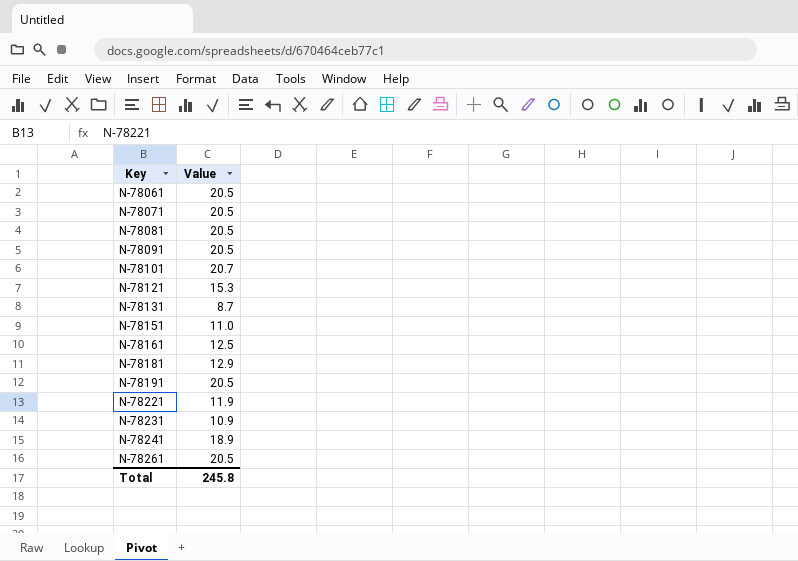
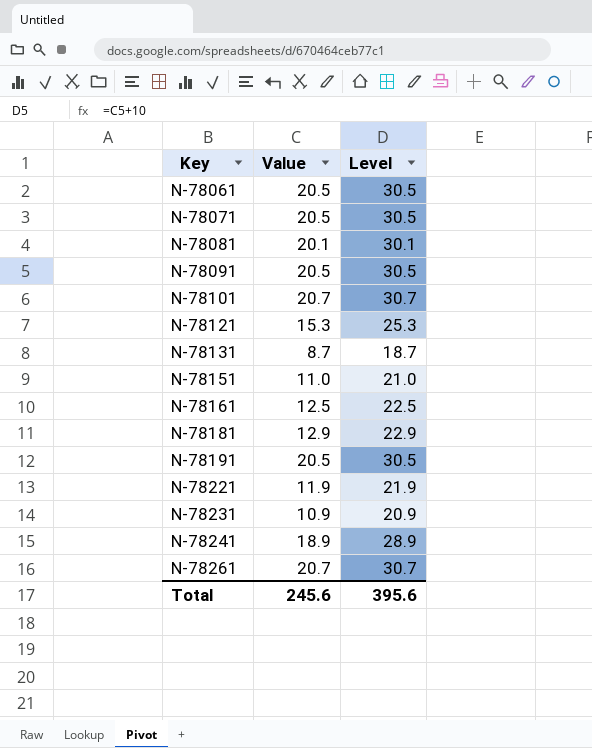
column Level | formula: none -> [Value] + 10
N-78081 | Value: 20.5 -> 20.1
N-78261 | Value: 20.5 -> 20.7
Total | Value: 245.8 -> 245.6

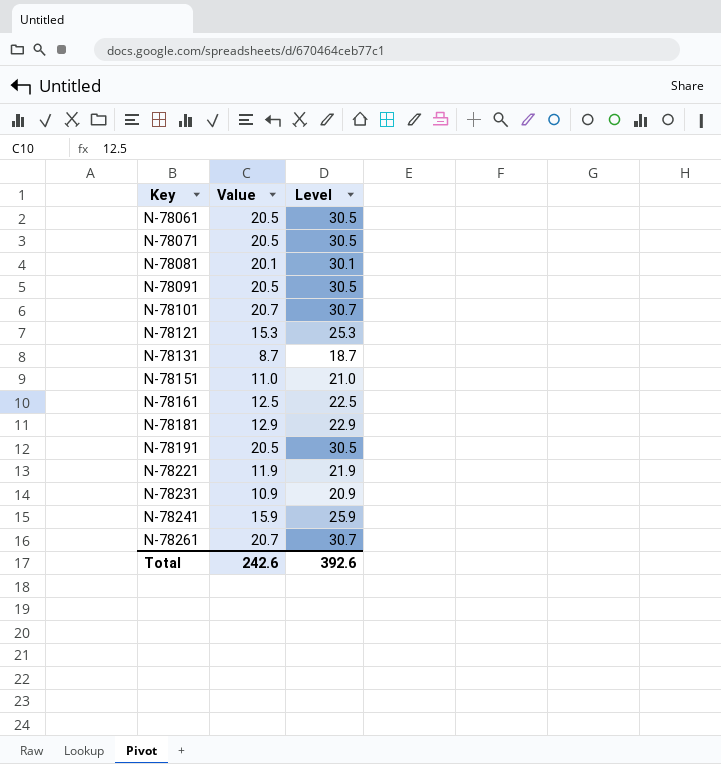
N-78241 | Value: 18.9 -> 15.9
N-78241 | Level: 28.9 -> 25.9
Total | Value: 245.6 -> 242.6
Total | Level: 395.6 -> 392.6

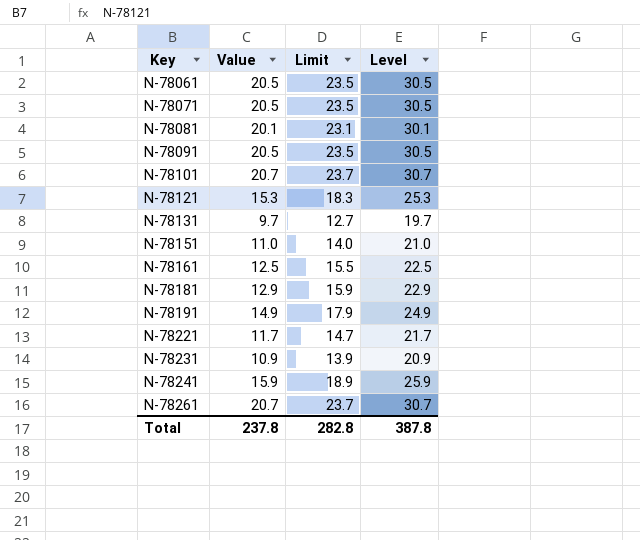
column Limit | formula: none -> [Value] + 3
N-78131 | Value: 8.7 -> 9.7
N-78131 | Level: 18.7 -> 19.7
N-78191 | Value: 20.5 -> 14.9
N-78191 | Level: 30.5 -> 24.9
N-78221 | Value: 11.9 -> 11.7
N-78221 | Level: 21.9 -> 21.7
Total | Value: 242.6 -> 237.8
Total | Level: 392.6 -> 387.8

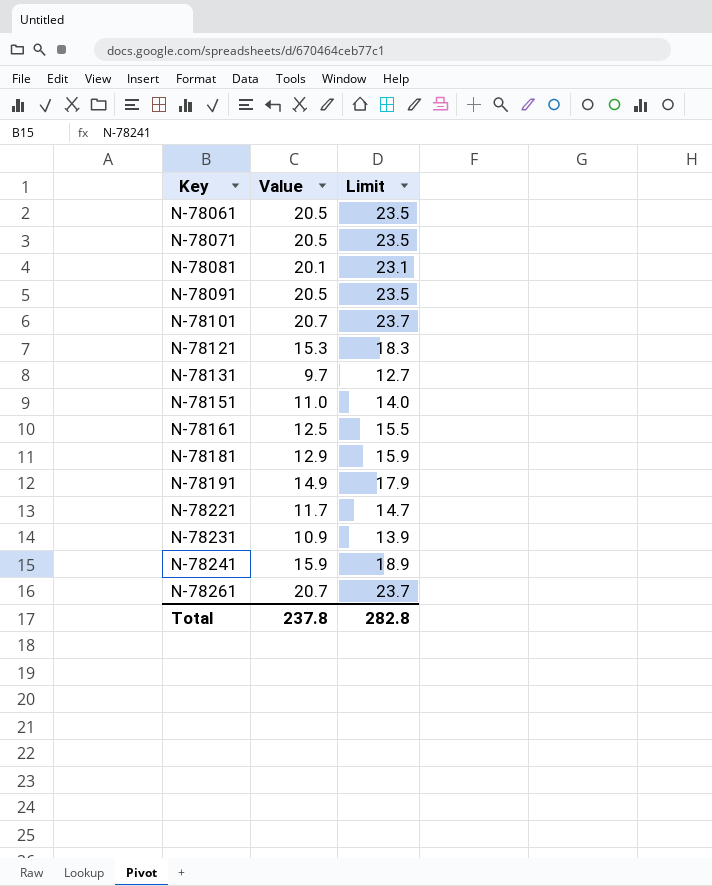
column Level | formula: [Value] + 10 -> none

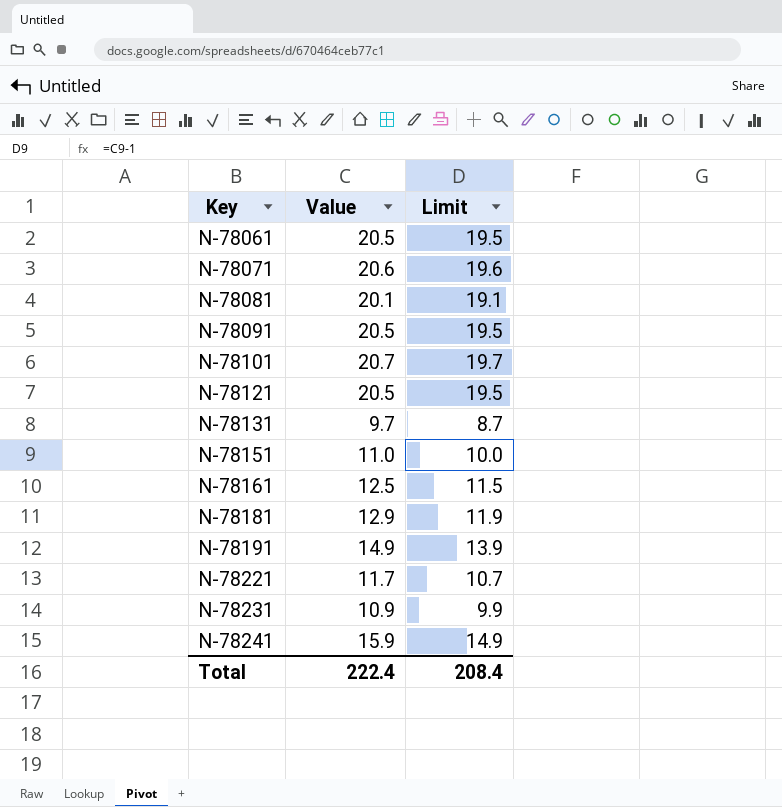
column Limit | formula: [Value] + 3 -> [Value] - 1
row N-78261: 20.7 | 23.7 -> none
N-78071 | Value: 20.5 -> 20.6
N-78121 | Value: 15.3 -> 20.5
Total | Value: 237.8 -> 222.4
Total | Limit: 282.8 -> 208.4

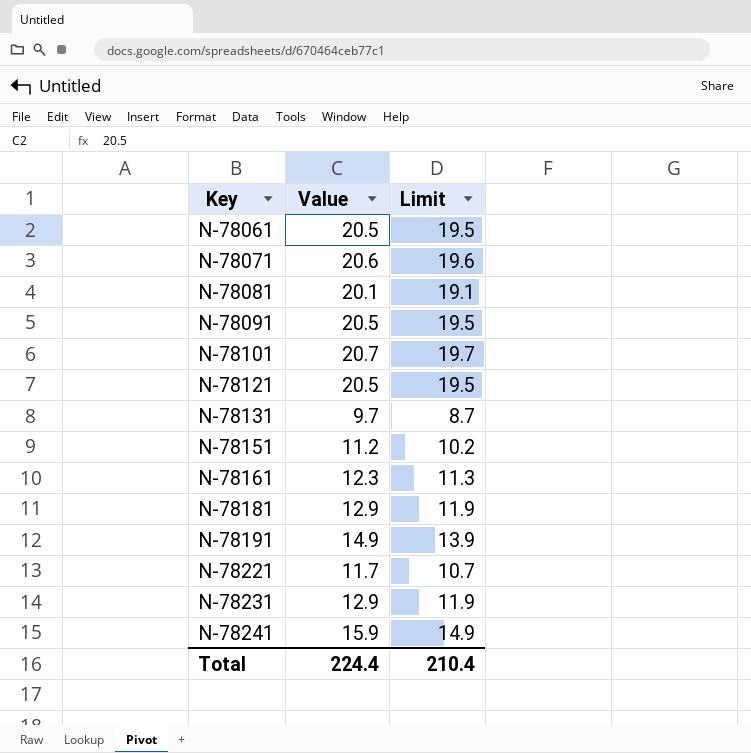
N-78151 | Value: 11.0 -> 11.2
N-78151 | Limit: 10.0 -> 10.2
N-78161 | Value: 12.5 -> 12.3
N-78161 | Limit: 11.5 -> 11.3
N-78231 | Value: 10.9 -> 12.9
N-78231 | Limit: 9.9 -> 11.9
Total | Value: 222.4 -> 224.4
Total | Limit: 208.4 -> 210.4

